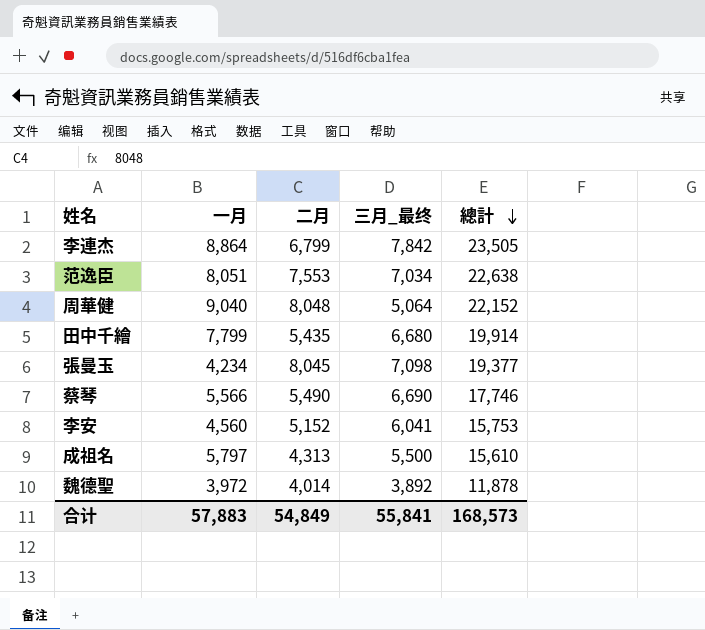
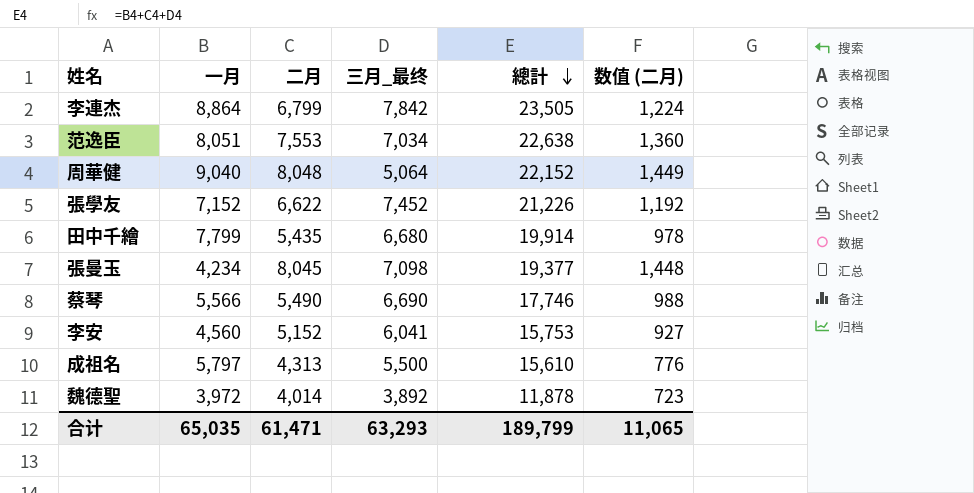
column 数值 (二月) | formula: none -> [二月] * 0.18
row 張學友: none -> 7,152 | 6,622 | 7,452 | 21,226 | 1,192
合计 | 一月: 57,883 -> 65,035
合计 | 二月: 54,849 -> 61,471
合计 | 三月_最终: 55,841 -> 63,293
合计 | 總計: 168,573 -> 189,799

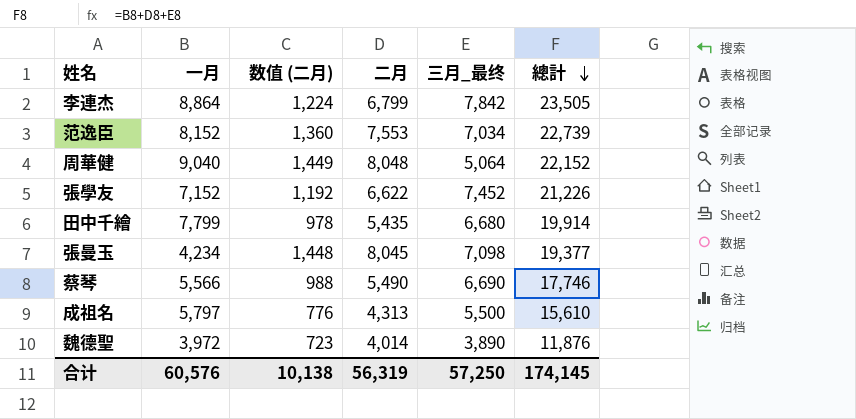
column 数值 (二月) | position: 6 -> 3
row 李安: 4,560 | 5,152 | 6,041 | 15,753 | 927 -> none
范逸臣 | 一月: 8,051 -> 8,152
范逸臣 | 總計: 22,638 -> 22,739
魏德聖 | 三月_最终: 3,892 -> 3,890
魏德聖 | 總計: 11,878 -> 11,876
合计 | 一月: 65,035 -> 60,576
合计 | 数值 (二月): 11,065 -> 10,138
合计 | 二月: 61,471 -> 56,319
合计 | 三月_最终: 63,293 -> 57,250
合计 | 總計: 189,799 -> 174,145

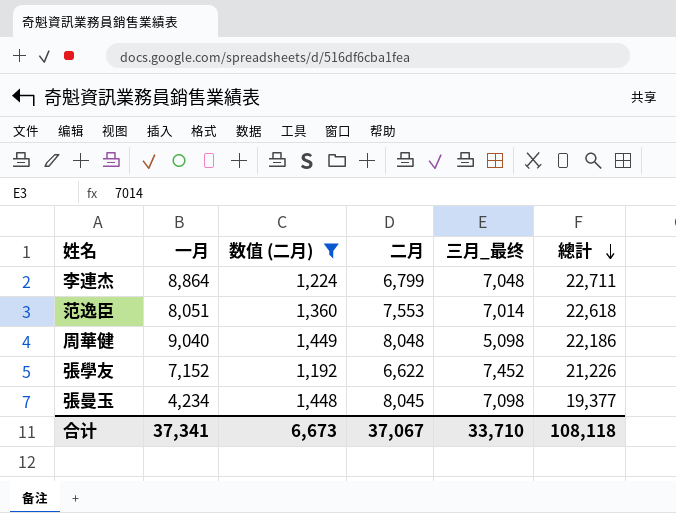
filter: none -> 数值 (二月) >= 1,192
李連杰 | 三月_最终: 7,842 -> 7,048
李連杰 | 總計: 23,505 -> 22,711
范逸臣 | 一月: 8,152 -> 8,051
范逸臣 | 三月_最终: 7,034 -> 7,014
范逸臣 | 總計: 22,739 -> 22,618
周華健 | 三月_最终: 5,064 -> 5,098
周華健 | 總計: 22,152 -> 22,186
合计 | 一月: 60,576 -> 37,341
合计 | 数值 (二月): 10,138 -> 6,673
合计 | 二月: 56,319 -> 37,067
合计 | 三月_最终: 57,250 -> 33,710
合计 | 總計: 174,145 -> 108,118

